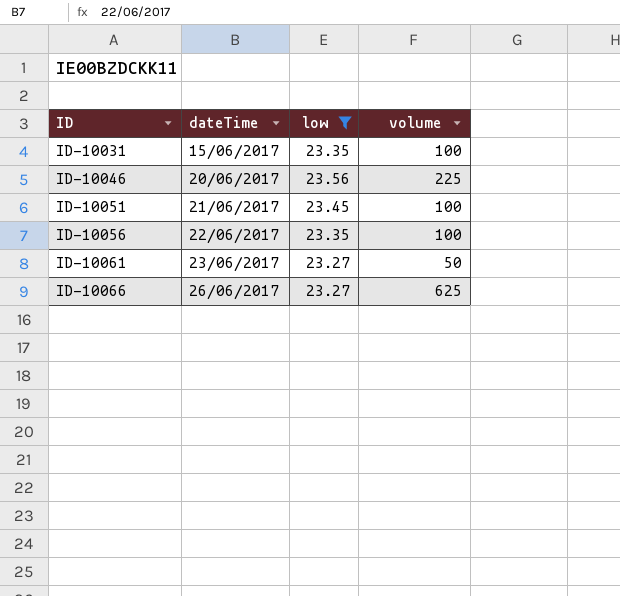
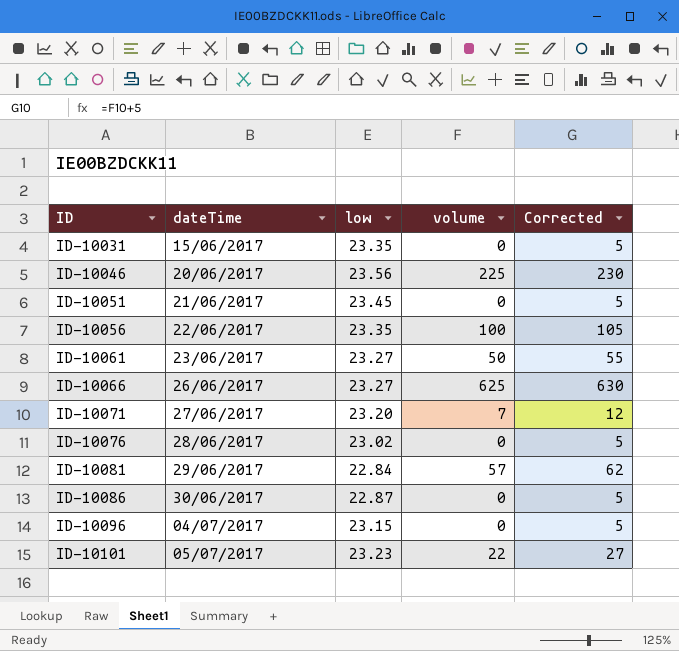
filter: low >= 23.27 -> none
column Corrected | formula: none -> [volume] + 5
ID-10031 | volume: 100 -> 0
ID-10051 | volume: 100 -> 0

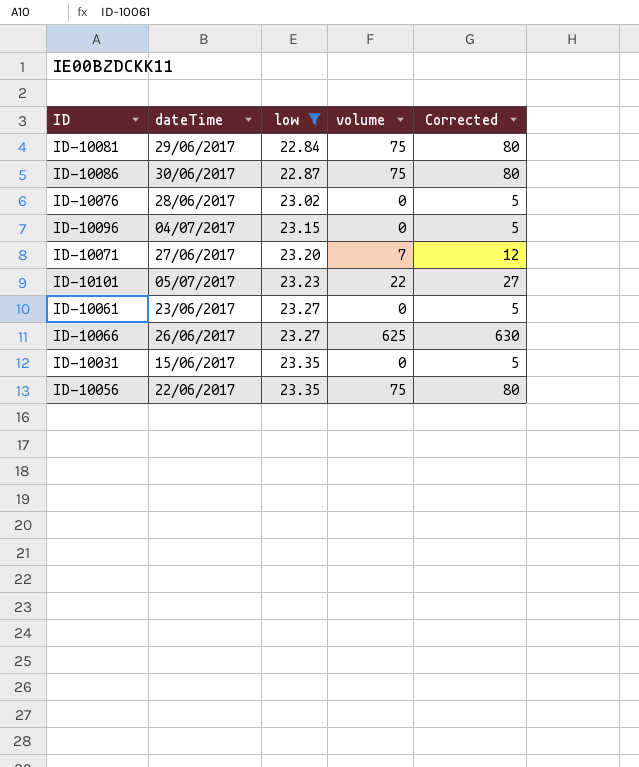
filter: none -> low <= 23.35
row order: ID ascending -> low ascending
ID-10081 | volume: 57 -> 75
ID-10081 | Corrected: 62 -> 80
ID-10086 | volume: 0 -> 75
ID-10086 | Corrected: 5 -> 80
ID-10061 | volume: 50 -> 0
ID-10061 | Corrected: 55 -> 5
ID-10056 | volume: 100 -> 75
ID-10056 | Corrected: 105 -> 80

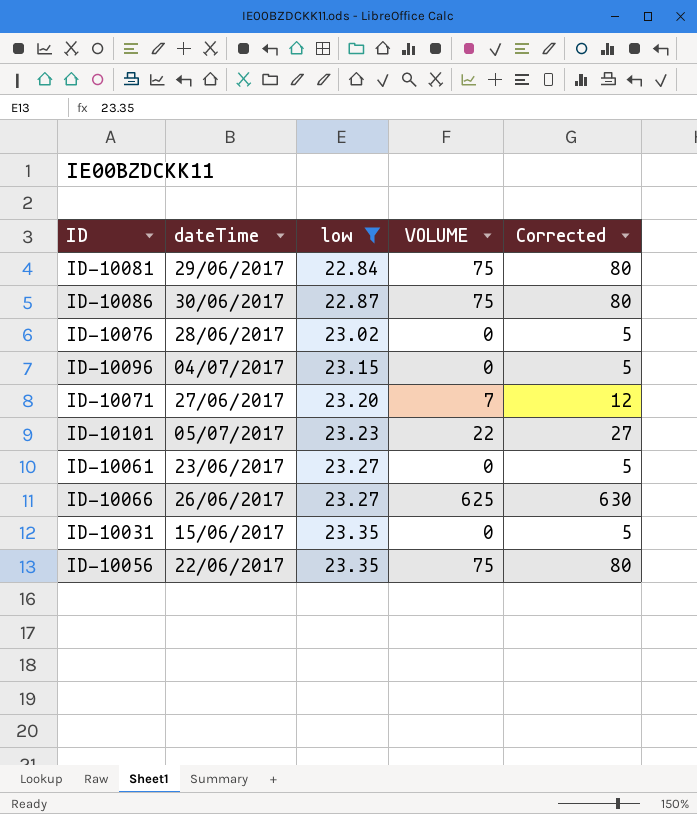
column name: volume -> VOLUME

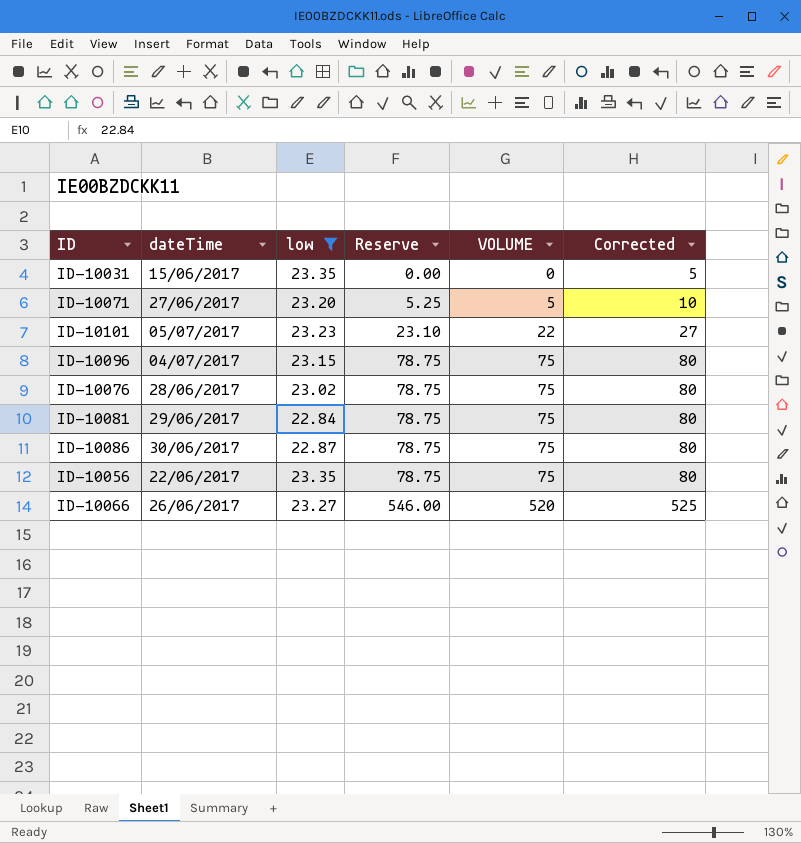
row order: low ascending -> Reserve ascending
column Reserve | formula: none -> [VOLUME] * 1.05
row ID-10061: 23/06/2017 | 23.27 | 0 | 5 -> none
ID-10071 | VOLUME: 7 -> 5
ID-10071 | Corrected: 12 -> 10
ID-10096 | VOLUME: 0 -> 75
ID-10096 | Corrected: 5 -> 80
ID-10076 | VOLUME: 0 -> 75
ID-10076 | Corrected: 5 -> 80
ID-10066 | VOLUME: 625 -> 520
ID-10066 | Corrected: 630 -> 525

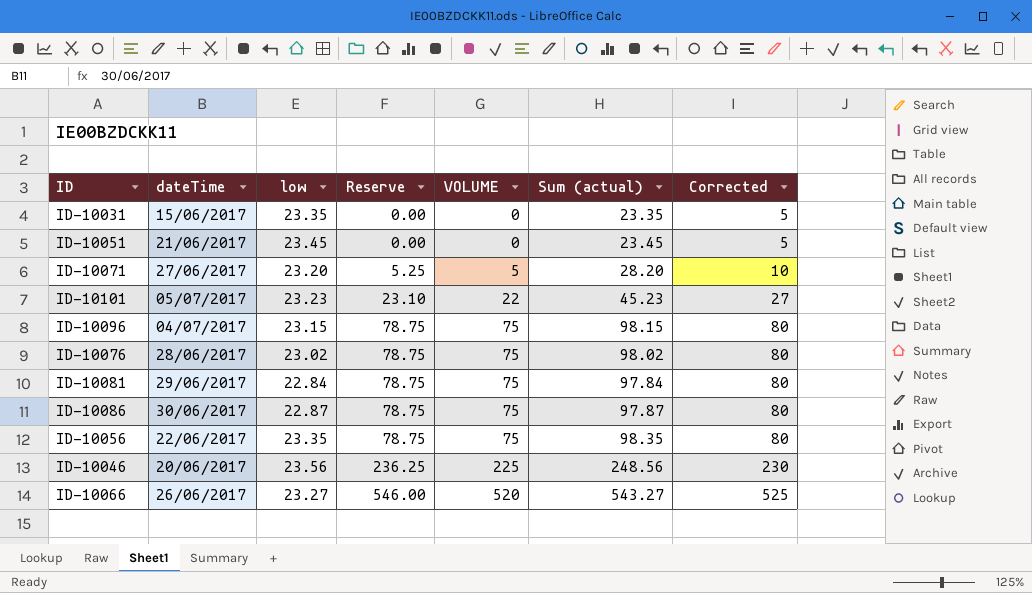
filter: low <= 23.35 -> none
column Sum (actual) | formula: none -> [low] + [VOLUME]

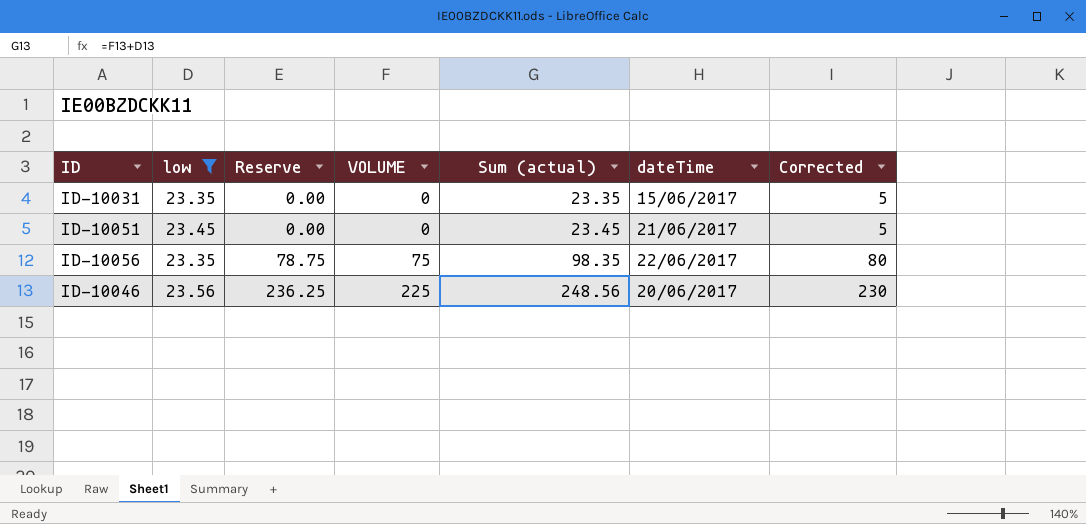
filter: none -> low >= 23.35
column dateTime | position: 2 -> 6

